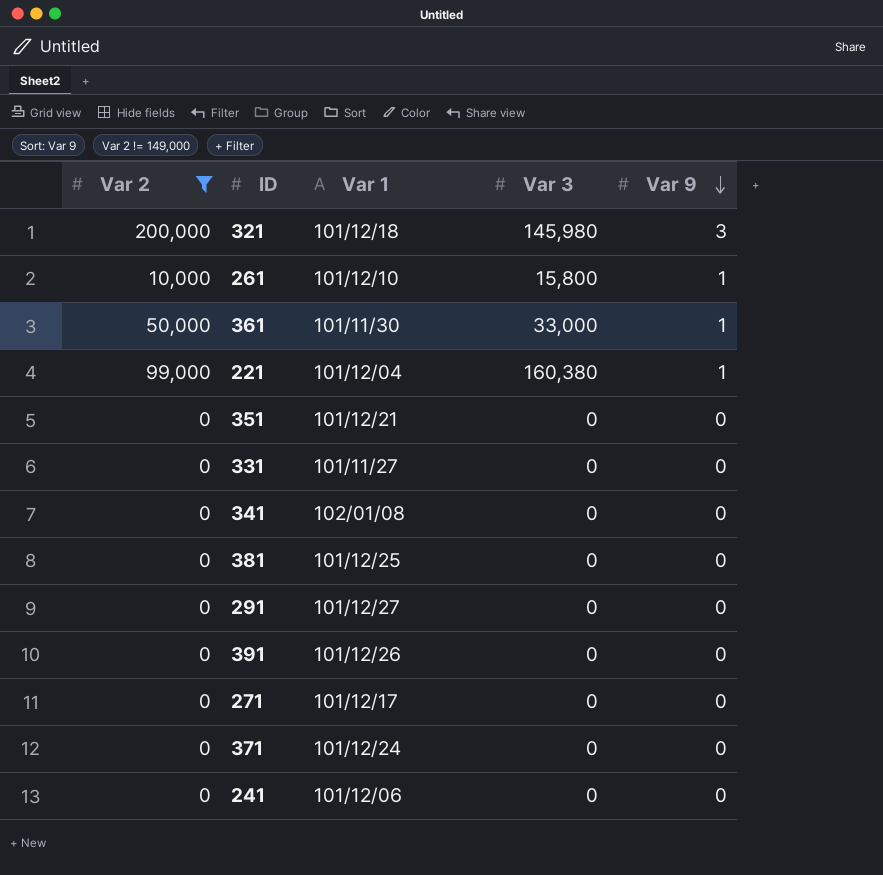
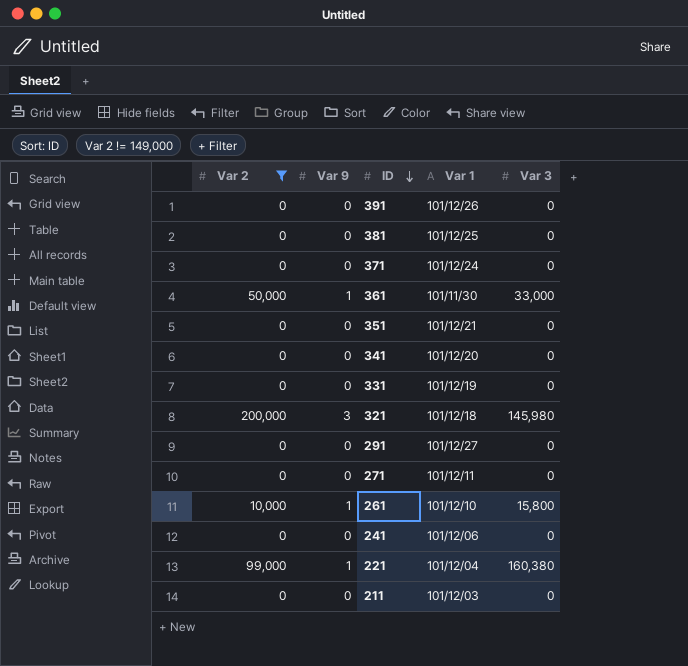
row order: Var 9 descending -> ID descending
column Var 9 | position: 5 -> 2
341 | Var 1: 102/01/08 -> 101/12/20
331 | Var 1: 101/11/27 -> 101/12/19
271 | Var 1: 101/12/17 -> 101/12/11
row 211: none -> 0 | 0 | 101/12/03 | 0

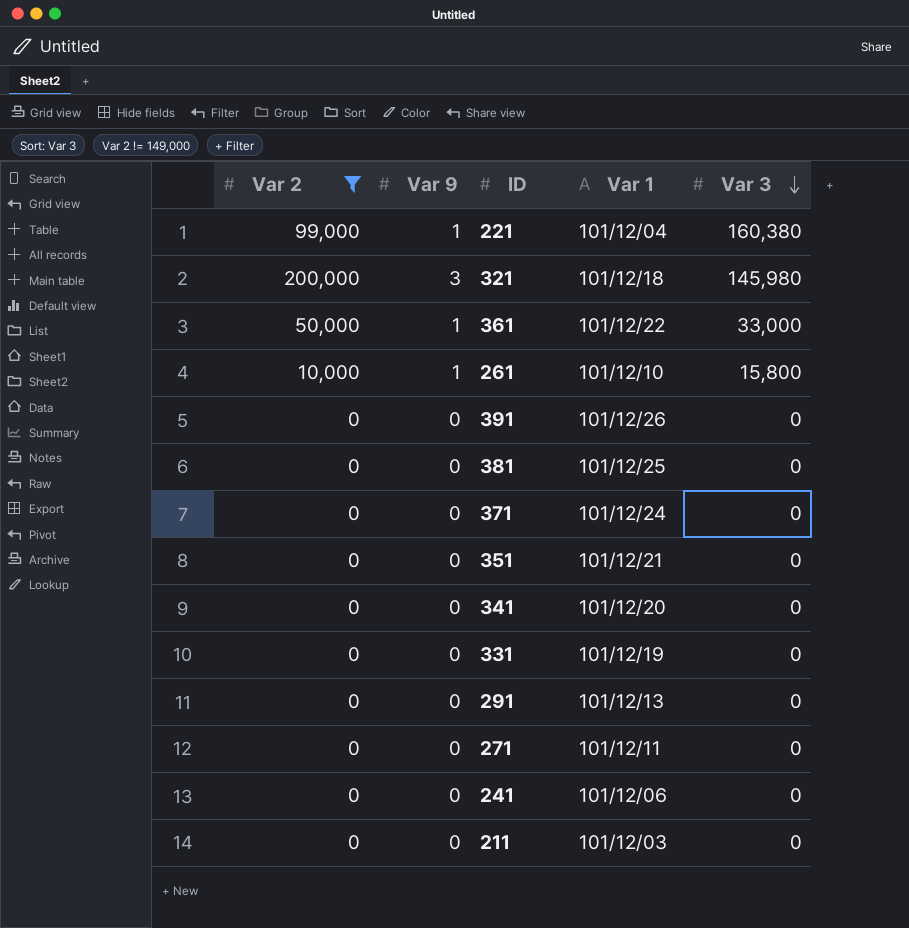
row order: ID descending -> Var 3 descending
361 | Var 1: 101/11/30 -> 101/12/22
291 | Var 1: 101/12/27 -> 101/12/13

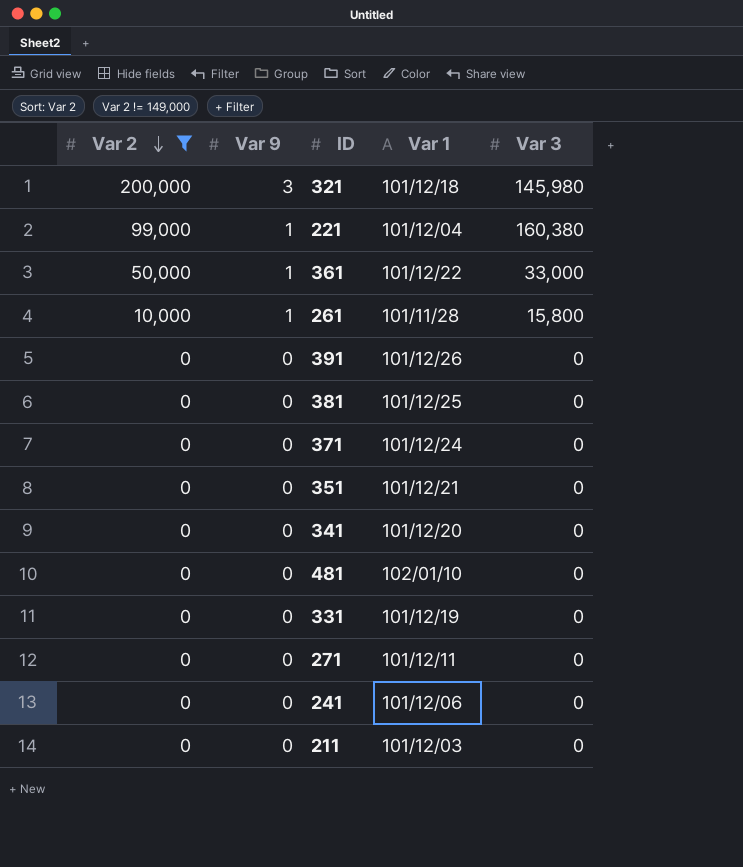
row order: Var 3 descending -> Var 2 descending
row 291: 0 | 0 | 101/12/13 | 0 -> none
261 | Var 1: 101/12/10 -> 101/11/28
row 481: none -> 0 | 0 | 102/01/10 | 0

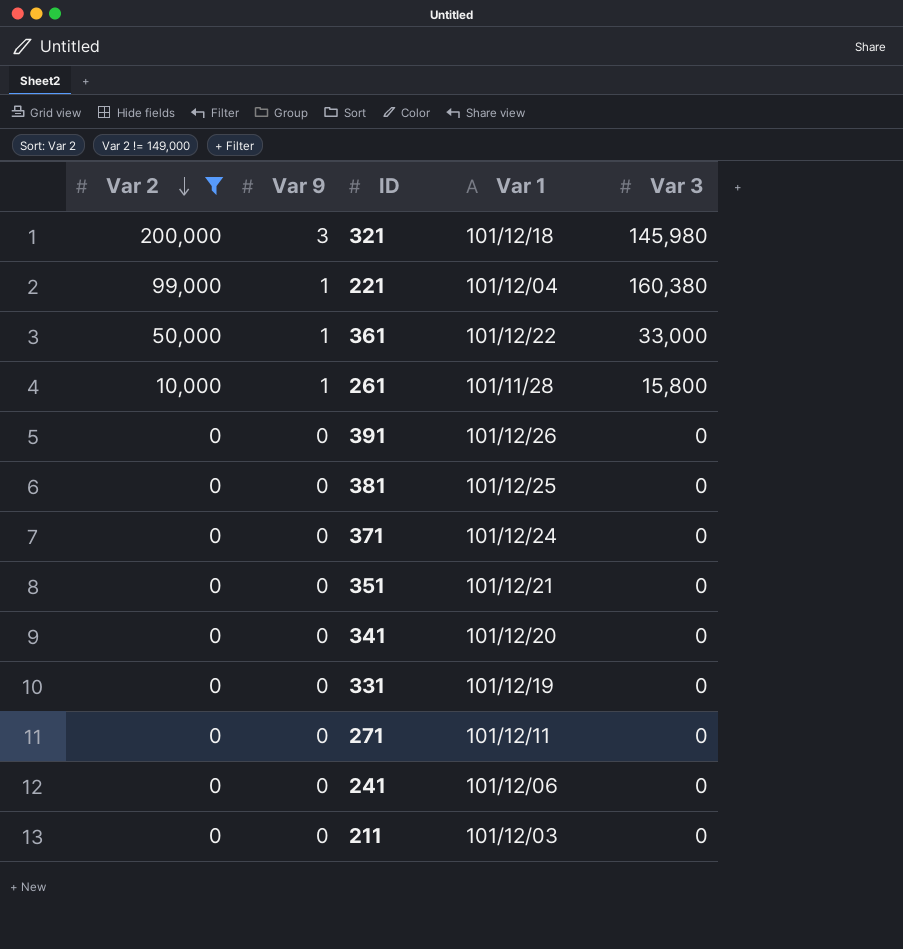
row 481: 0 | 0 | 102/01/10 | 0 -> none

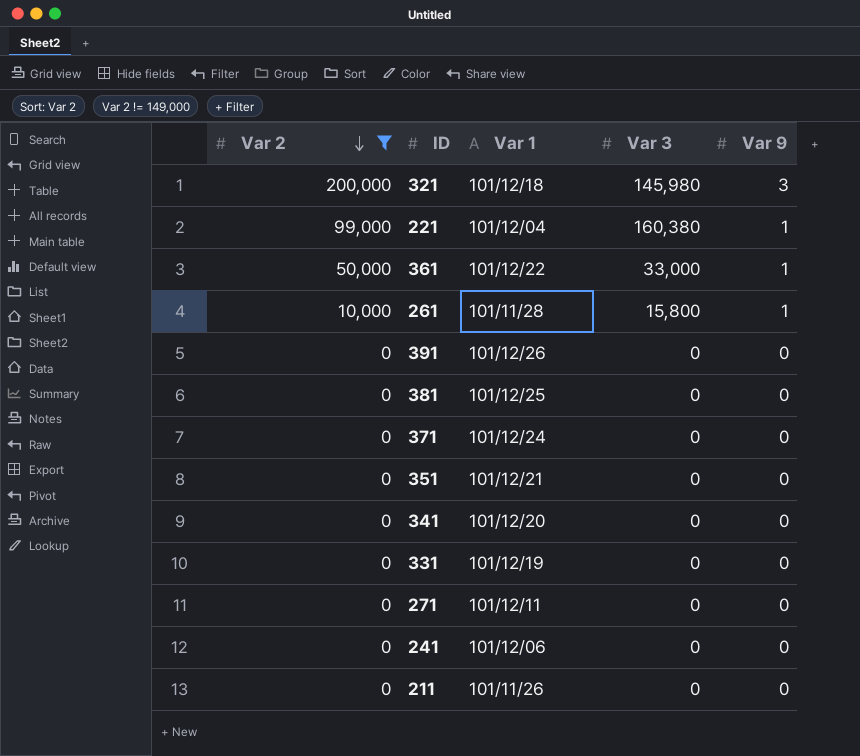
column Var 9 | position: 2 -> 5
211 | Var 1: 101/12/03 -> 101/11/26

